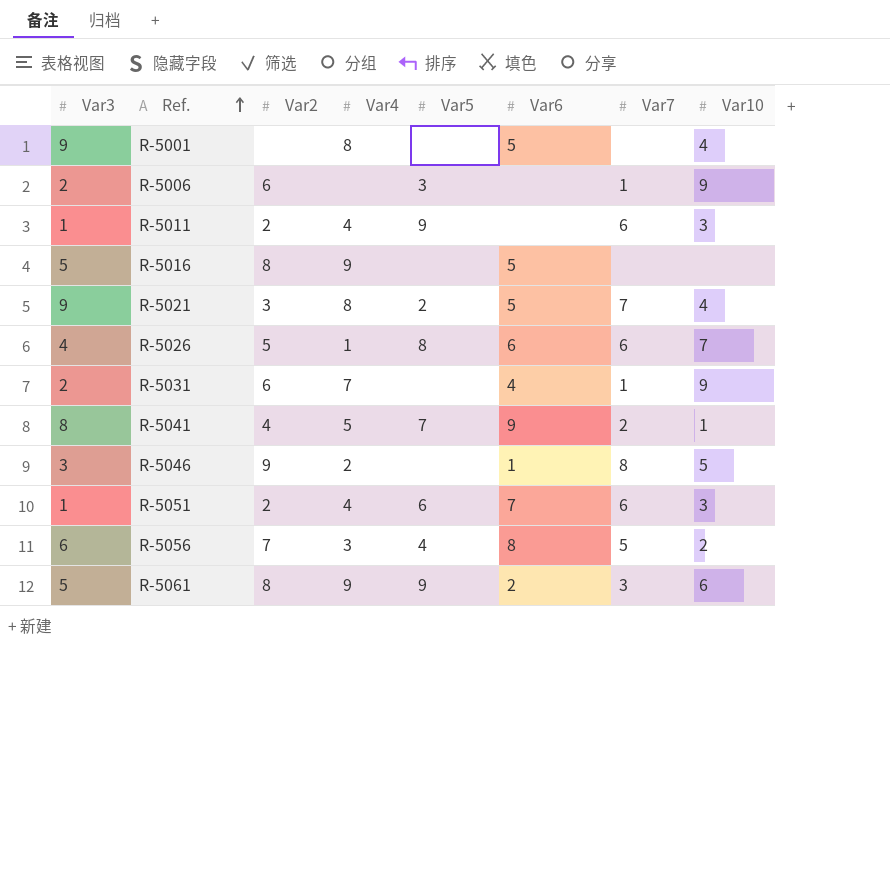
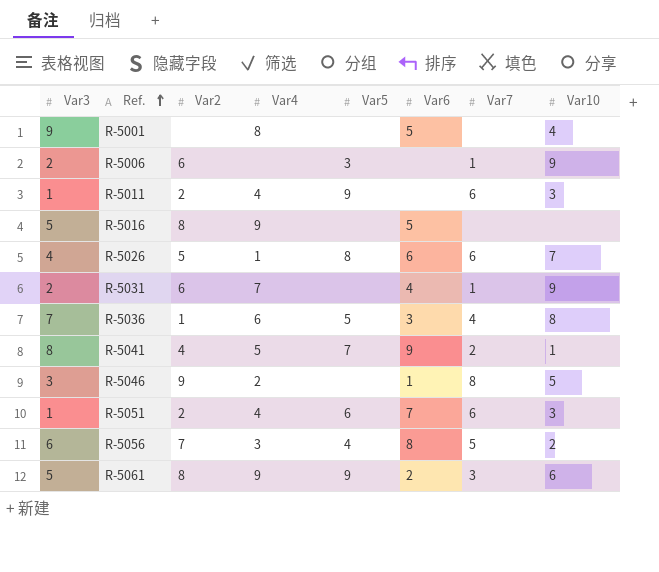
row R-5021: 9 | 3 | 8 | 2 | 5 | 7 | 4 -> none
row R-5036: none -> 7 | 1 | 6 | 5 | 3 | 4 | 8

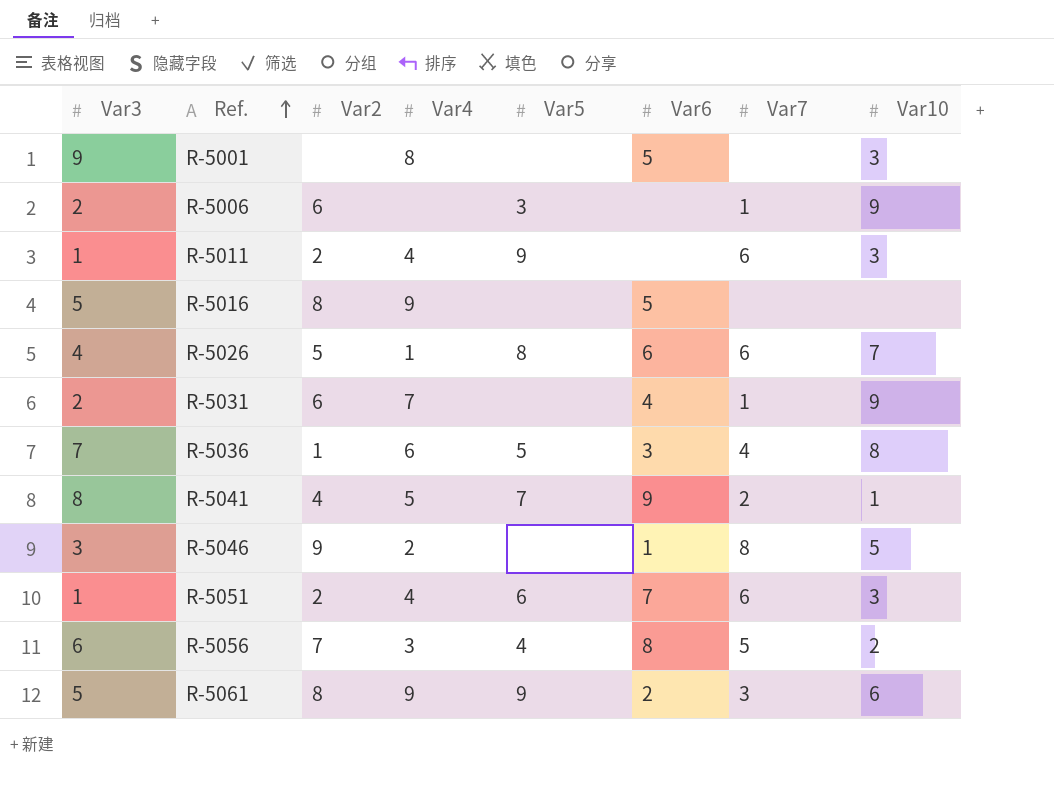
R-5001 | Var10: 4 -> 3

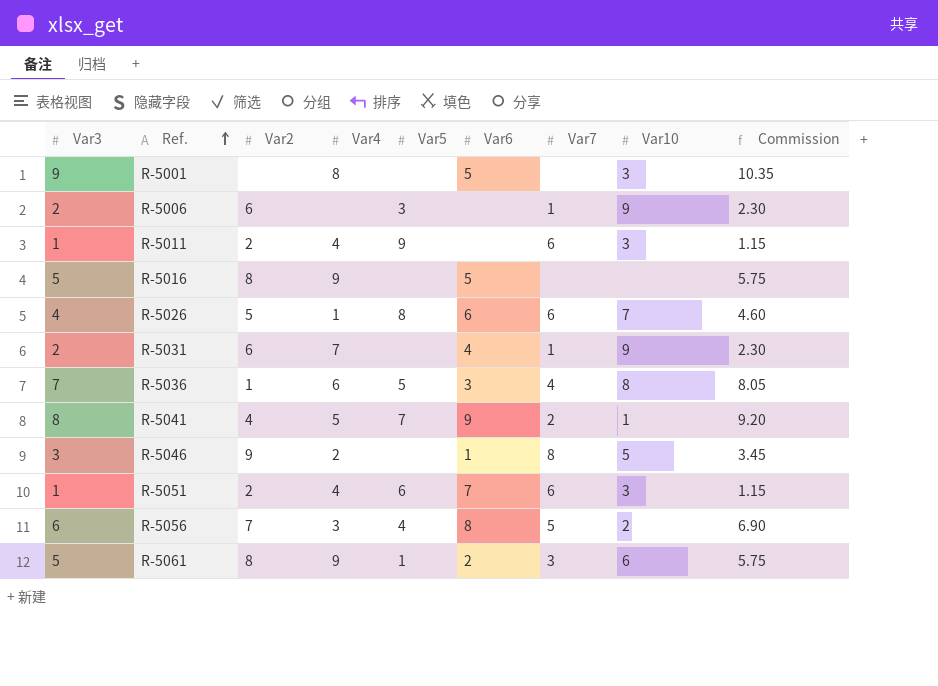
column Commission | formula: none -> [Var3] * 1.15
R-5061 | Var5: 9 -> 1

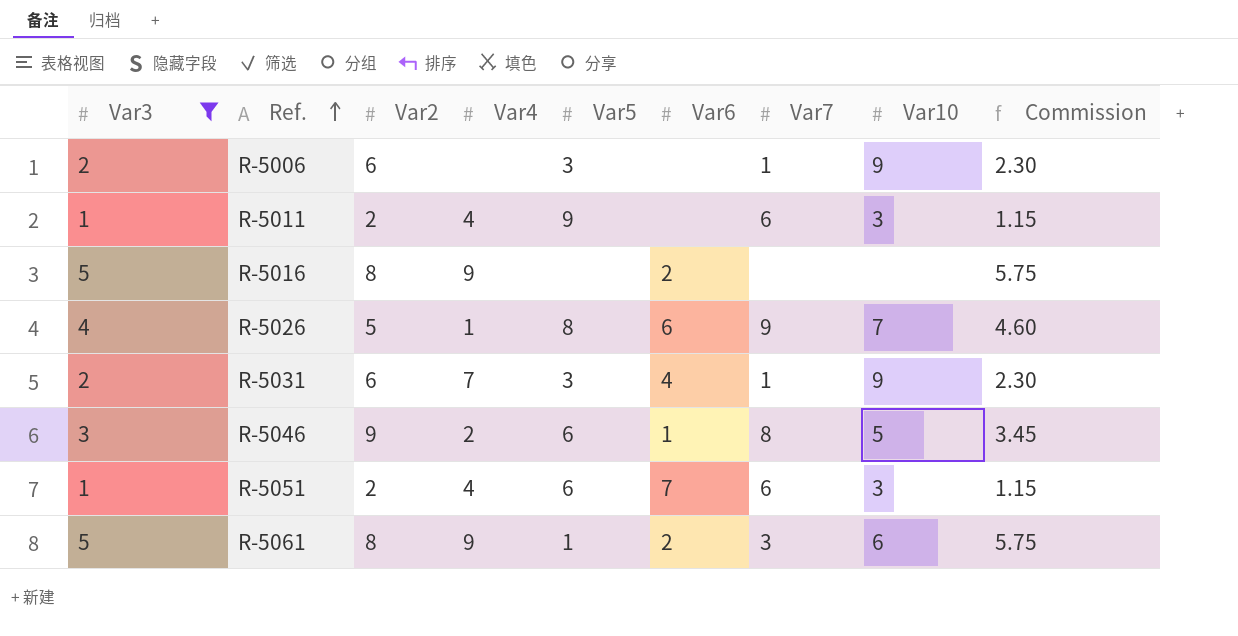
filter: none -> Var3 <= 5
R-5016 | Var6: 5 -> 2
R-5026 | Var7: 6 -> 9
R-5031 | Var5: none -> 3
R-5046 | Var5: none -> 6

